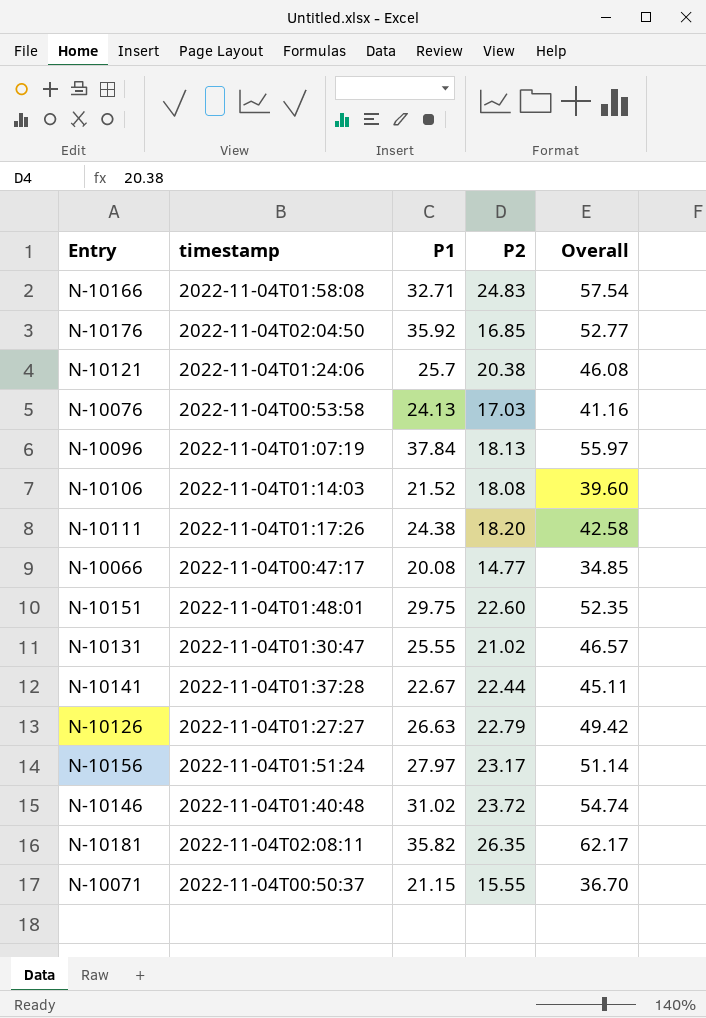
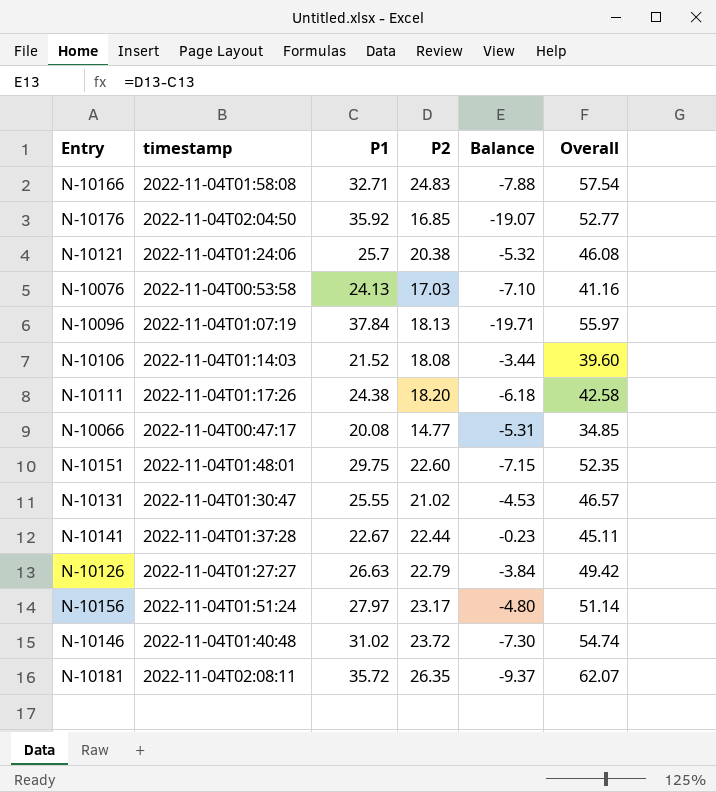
column Balance | formula: none -> [P2] - [P1]
row N-10071: 2022-11-04T00:50:37 | 21.15 | 15.55 | 36.70 -> none
N-10181 | P1: 35.82 -> 35.72
N-10181 | Overall: 62.17 -> 62.07

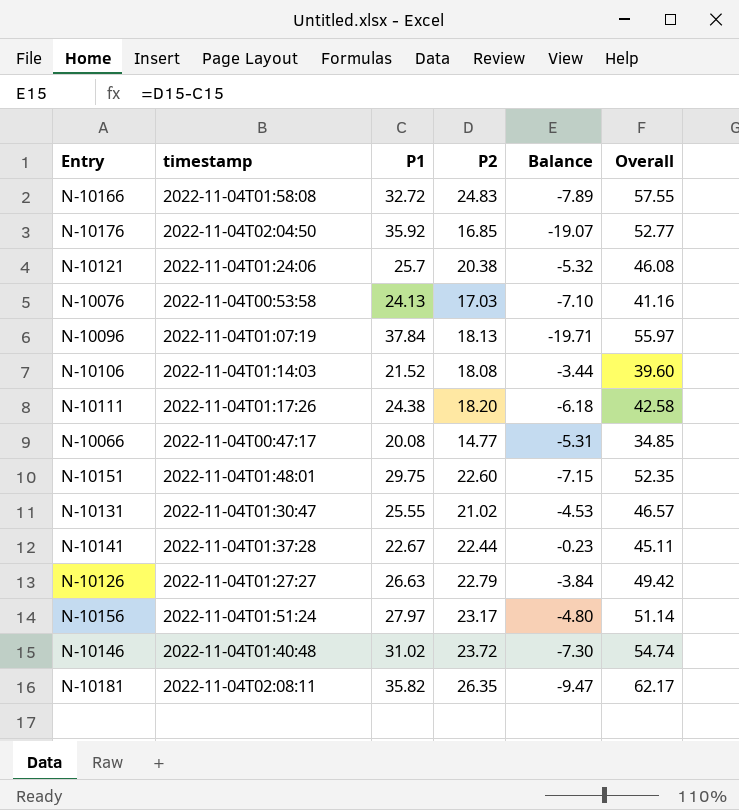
N-10166 | P1: 32.71 -> 32.72
N-10166 | Balance: -7.88 -> -7.89
N-10166 | Overall: 57.54 -> 57.55
N-10181 | P1: 35.72 -> 35.82
N-10181 | Balance: -9.37 -> -9.47
N-10181 | Overall: 62.07 -> 62.17

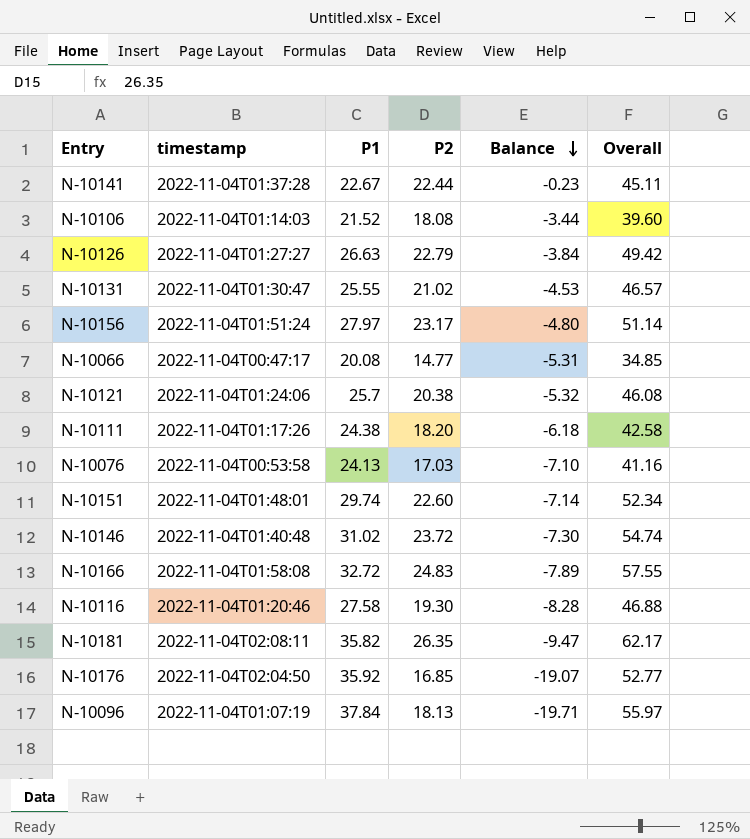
row order: none -> Balance descending
N-10151 | P1: 29.75 -> 29.74
N-10151 | Balance: -7.15 -> -7.14
N-10151 | Overall: 52.35 -> 52.34
row N-10116: none -> 2022-11-04T01:20:46 | 27.58 | 19.30 | -8.28 | 46.88

